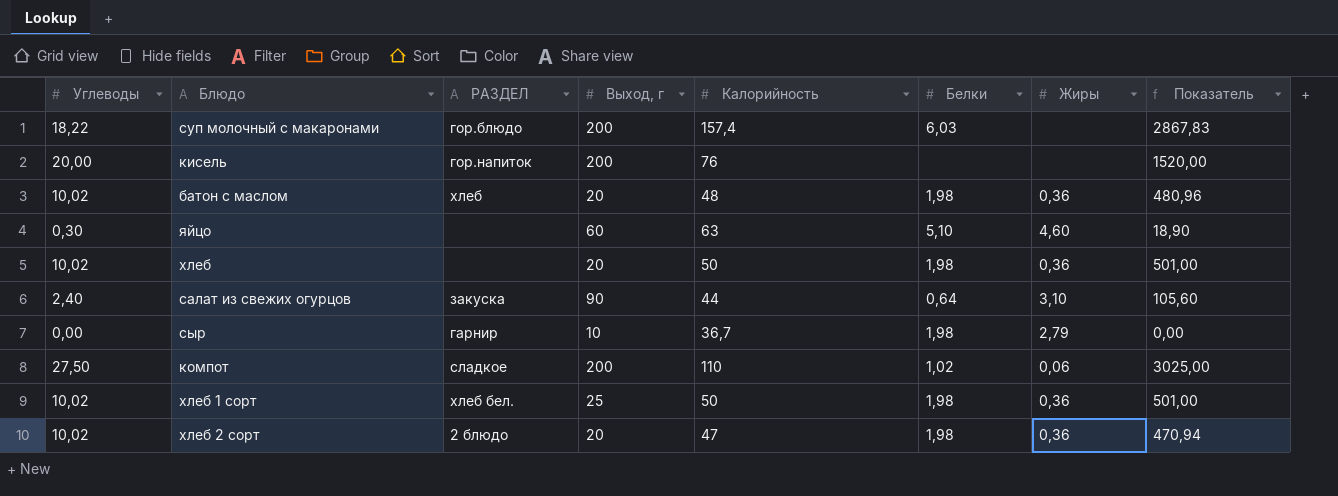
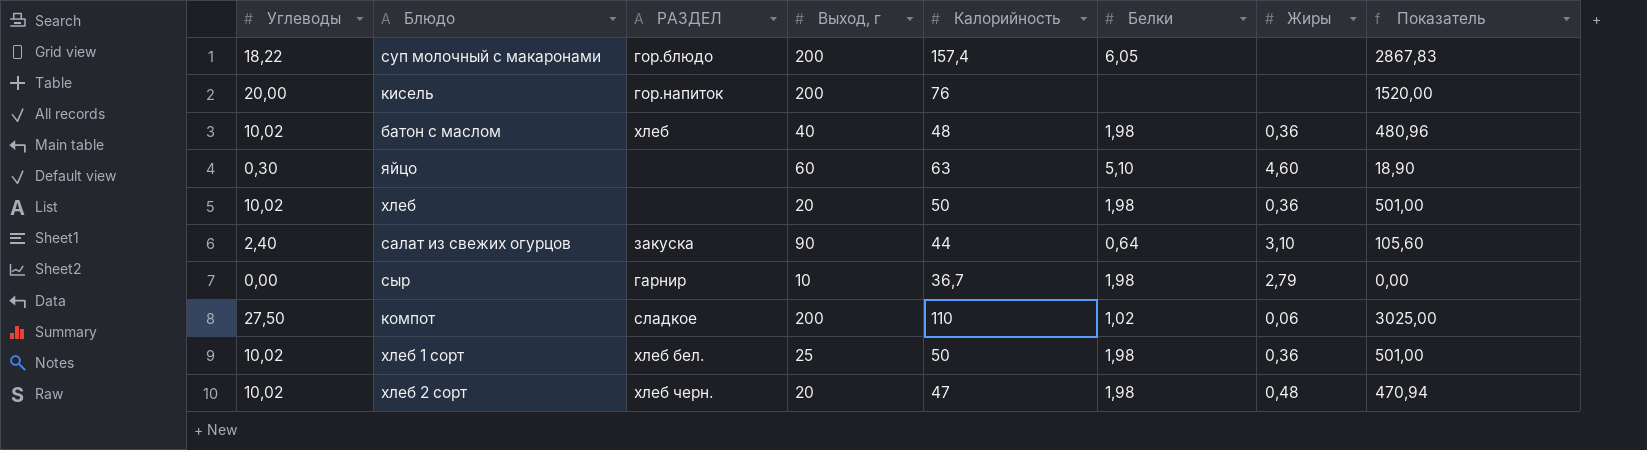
суп молочный с макаронами | Белки: 6,03 -> 6,05
батон с маслом | Выход, г: 20 -> 40
хлеб 2 сорт | РАЗДЕЛ: 2 блюдо -> хлеб черн.
хлеб 2 сорт | Жиры: 0,36 -> 0,48

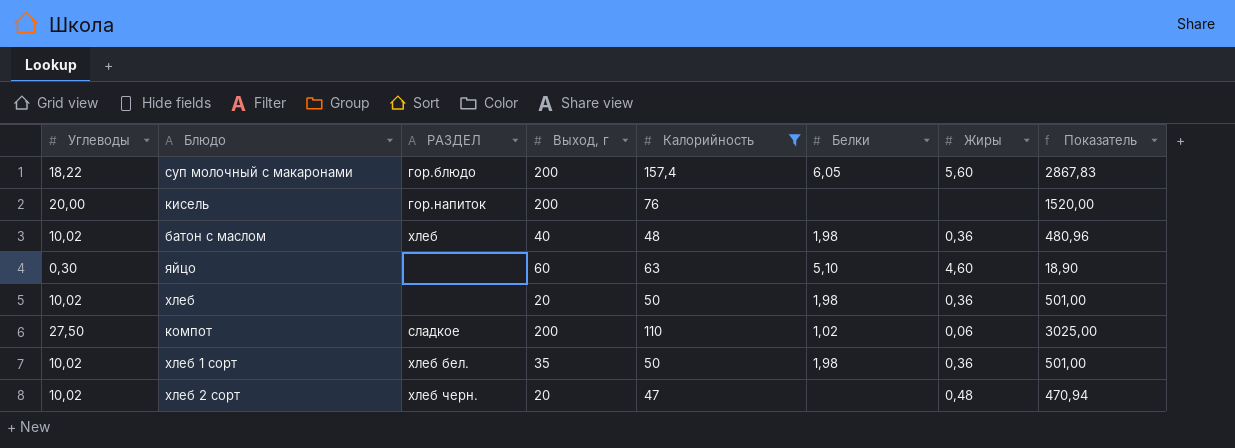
filter: none -> Калорийность >= 47
суп молочный с макаронами | Жиры: none -> 5,60
хлеб 1 сорт | Выход, г: 25 -> 35
хлеб 2 сорт | Белки: 1,98 -> none

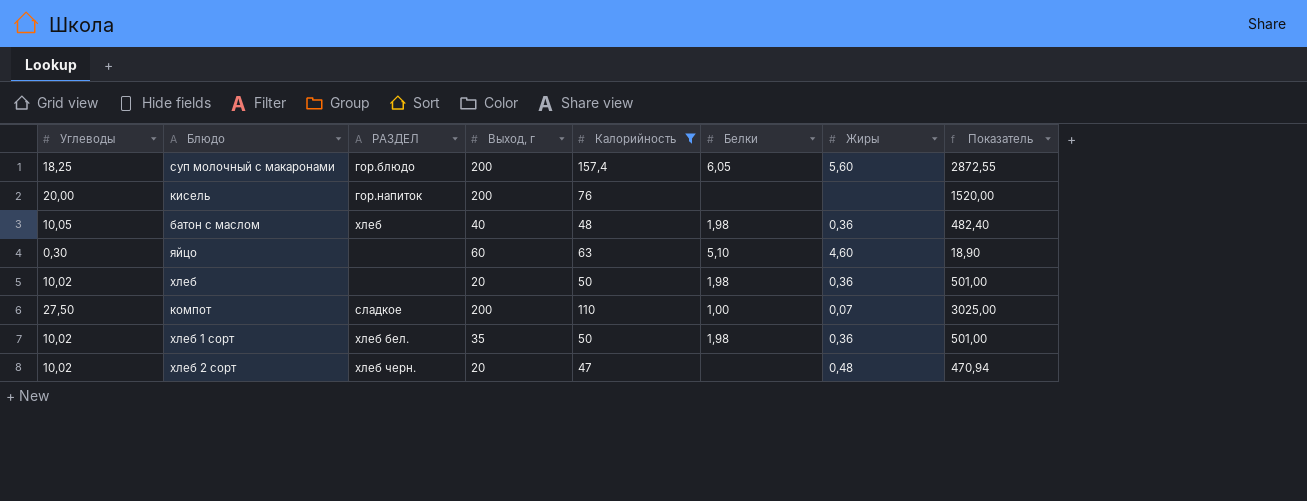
суп молочный с макаронами | Углеводы: 18,22 -> 18,25
суп молочный с макаронами | Показатель: 2867,83 -> 2872,55
батон с маслом | Углеводы: 10,02 -> 10,05
батон с маслом | Показатель: 480,96 -> 482,40
компот | Белки: 1,02 -> 1,00
компот | Жиры: 0,06 -> 0,07

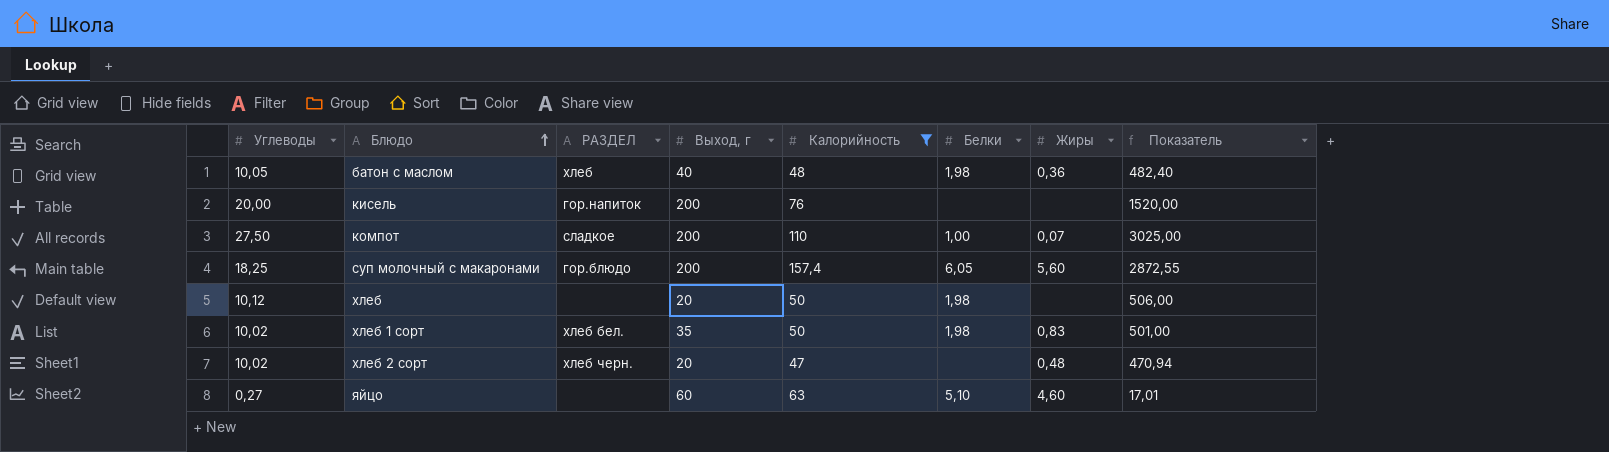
row order: none -> Блюдо ascending
хлеб | Углеводы: 10,02 -> 10,12
хлеб | Жиры: 0,36 -> none
хлеб | Показатель: 501,00 -> 506,00
хлеб 1 сорт | Жиры: 0,36 -> 0,83
яйцо | Углеводы: 0,30 -> 0,27
яйцо | Показатель: 18,90 -> 17,01

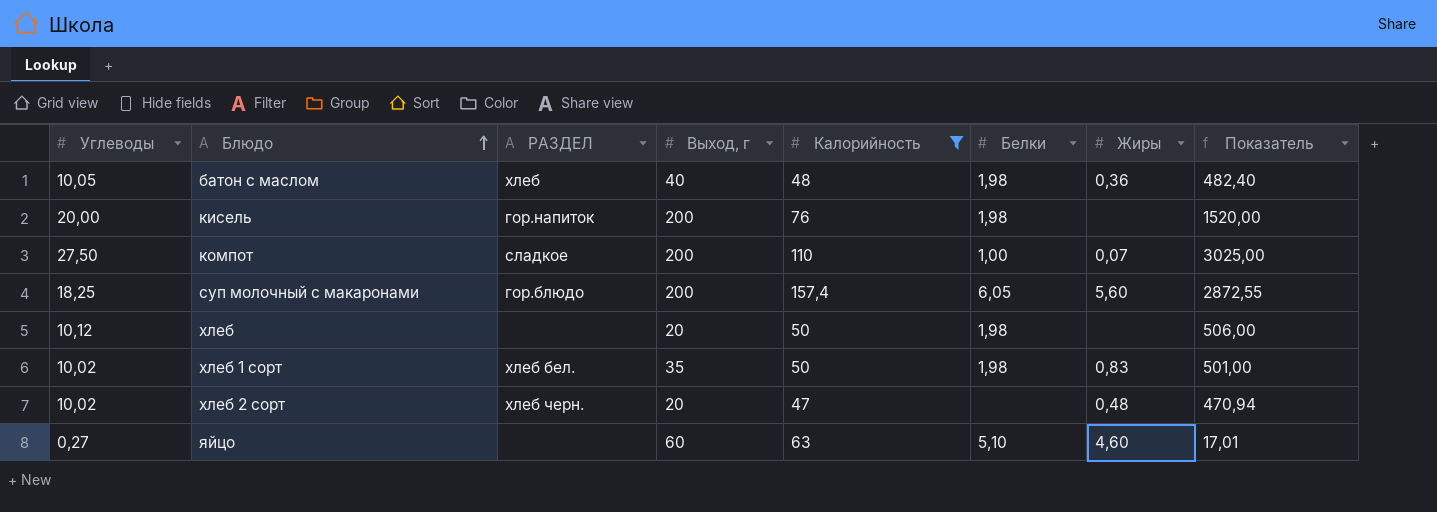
кисель | Белки: none -> 1,98

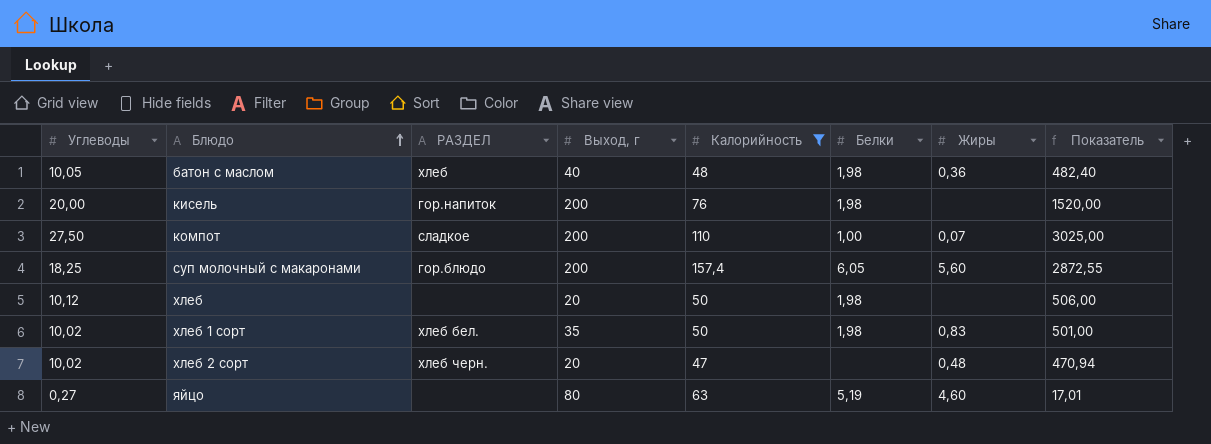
яйцо | Выход, г: 60 -> 80
яйцо | Белки: 5,10 -> 5,19

